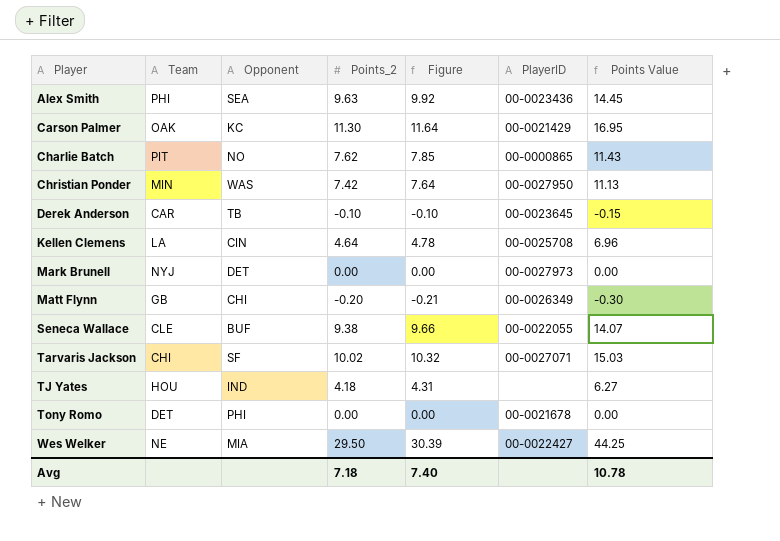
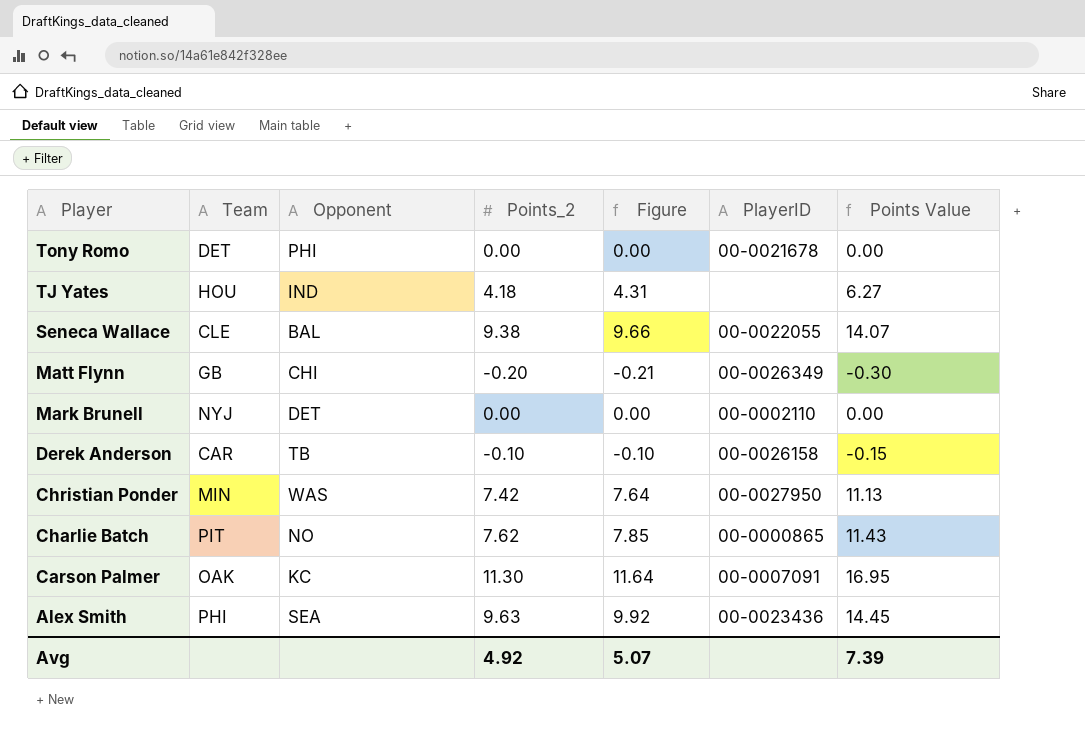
row order: Player ascending -> Player descending
row Kellen Clemens: LA | CIN | 4.64 | 4.78 | 00-0025708 | 6.96 -> none
row Tarvaris Jackson: CHI | SF | 10.02 | 10.32 | 00-0027071 | 15.03 -> none
row Wes Welker: NE | MIA | 29.50 | 30.39 | 00-0022427 | 44.25 -> none
Seneca Wallace | Opponent: BUF -> BAL
Mark Brunell | PlayerID: 00-0027973 -> 00-0002110
Derek Anderson | PlayerID: 00-0023645 -> 00-0026158
Carson Palmer | PlayerID: 00-0021429 -> 00-0007091
Avg | Points_2: 7.18 -> 4.92
Avg | Figure: 7.40 -> 5.07
Avg | Points Value: 10.78 -> 7.39

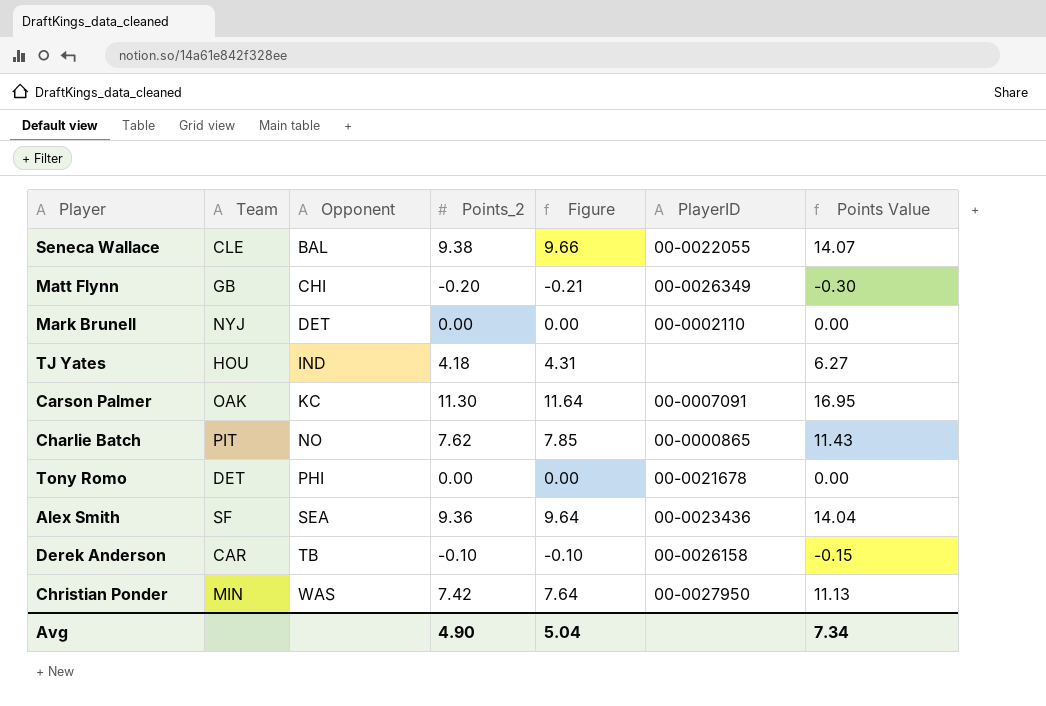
row order: Player descending -> Opponent ascending
Alex Smith | Team: PHI -> SF
Alex Smith | Points_2: 9.63 -> 9.36
Alex Smith | Figure: 9.92 -> 9.64
Alex Smith | Points Value: 14.45 -> 14.04
Avg | Points_2: 4.92 -> 4.90
Avg | Figure: 5.07 -> 5.04
Avg | Points Value: 7.39 -> 7.34

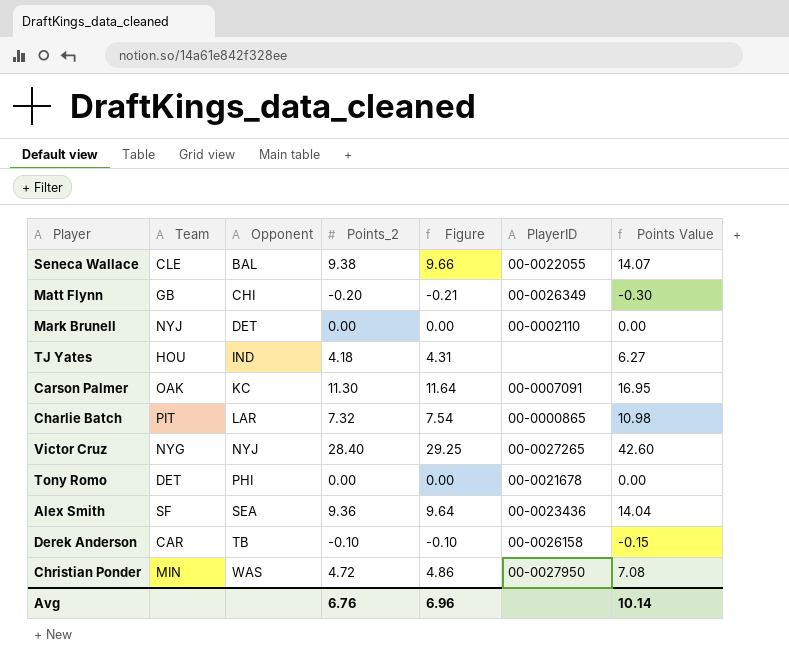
Charlie Batch | Opponent: NO -> LAR
Charlie Batch | Points_2: 7.62 -> 7.32
Charlie Batch | Figure: 7.85 -> 7.54
Charlie Batch | Points Value: 11.43 -> 10.98
row Victor Cruz: none -> NYG | NYJ | 28.40 | 29.25 | 00-0027265 | 42.60
Christian Ponder | Points_2: 7.42 -> 4.72
Christian Ponder | Figure: 7.64 -> 4.86
Christian Ponder | Points Value: 11.13 -> 7.08
Avg | Points_2: 4.90 -> 6.76
Avg | Figure: 5.04 -> 6.96
Avg | Points Value: 7.34 -> 10.14

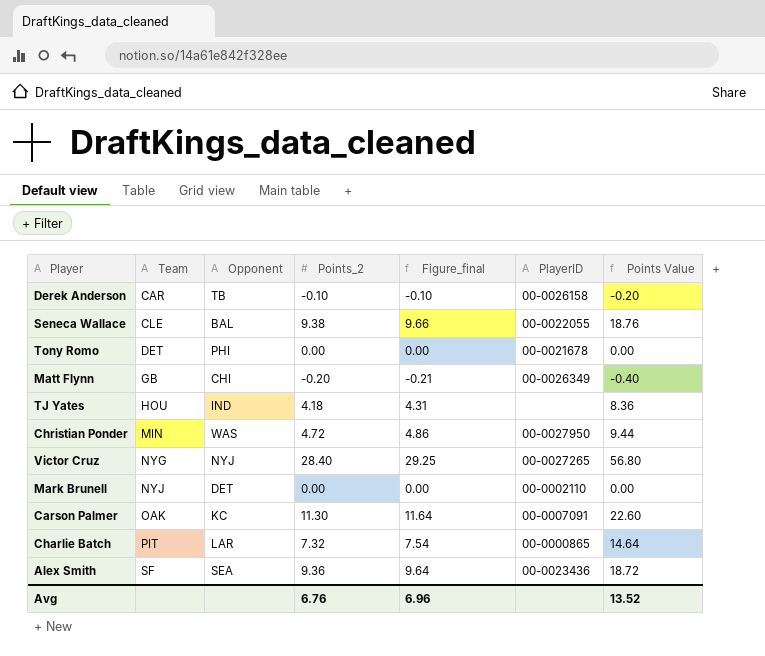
row order: Opponent ascending -> Team ascending
column name: Figure -> Figure_final
column Points Value | formula: [Points_2] * 1.5 -> [Points_2] * 2
Avg | Points Value: 10.14 -> 13.52

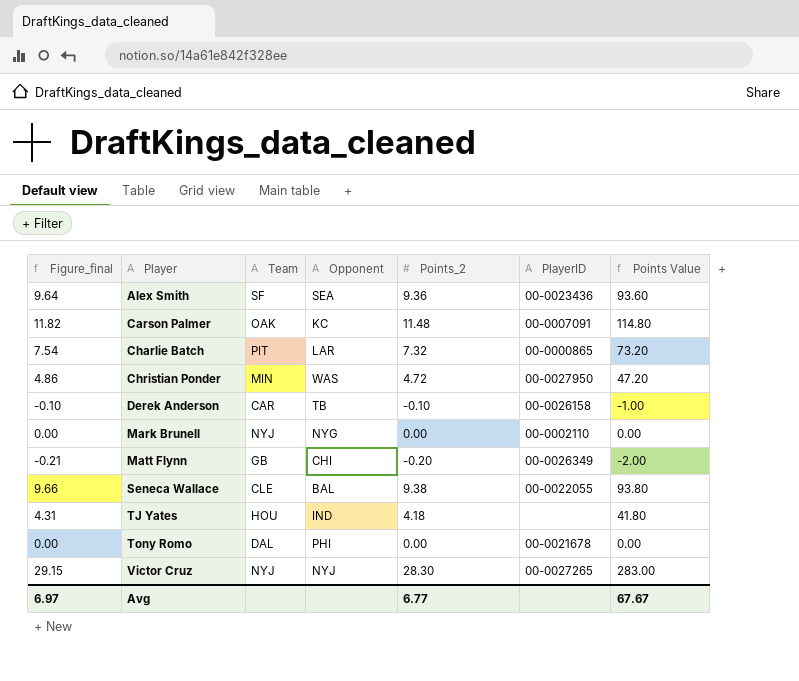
row order: Team ascending -> Player ascending
column Figure_final | position: 5 -> 1
column Points Value | formula: [Points_2] * 2 -> [Points_2] * 10
Carson Palmer | Figure_final: 11.64 -> 11.82
Carson Palmer | Points_2: 11.30 -> 11.48
Mark Brunell | Opponent: DET -> NYG
Tony Romo | Team: DET -> DAL
Victor Cruz | Figure_final: 29.25 -> 29.15
Victor Cruz | Team: NYG -> NYJ
Victor Cruz | Points_2: 28.40 -> 28.30
Avg | Figure_final: 6.96 -> 6.97
Avg | Points_2: 6.76 -> 6.77
Avg | Points Value: 13.52 -> 67.67

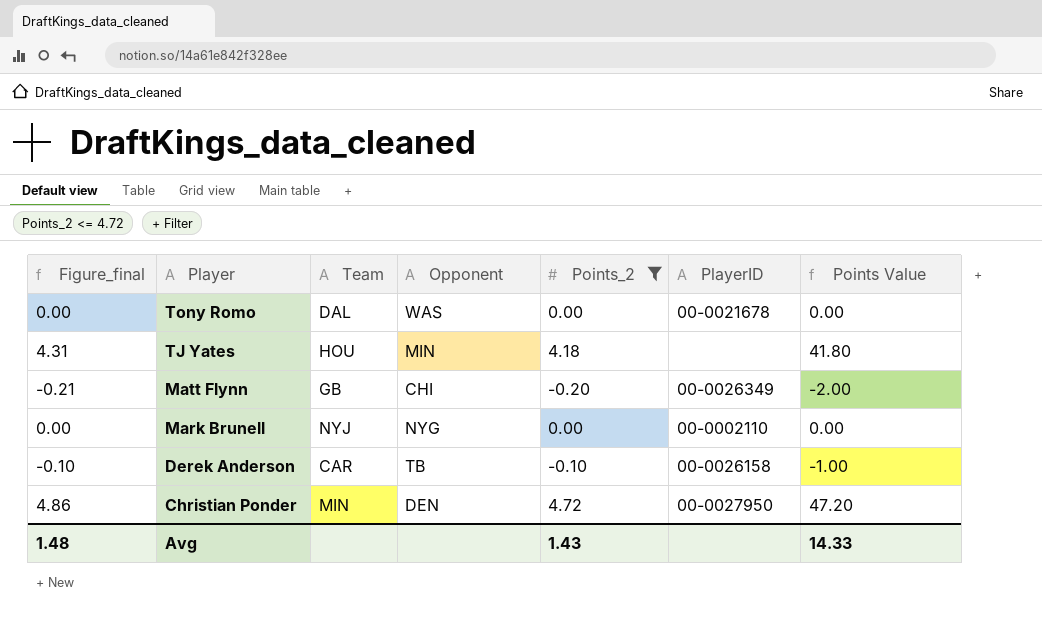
filter: none -> Points_2 <= 4.72
row order: Player ascending -> Player descending
Tony Romo | Opponent: PHI -> WAS
TJ Yates | Opponent: IND -> MIN
Christian Ponder | Opponent: WAS -> DEN
Avg | Figure_final: 6.97 -> 1.48
Avg | Points_2: 6.77 -> 1.43
Avg | Points Value: 67.67 -> 14.33

